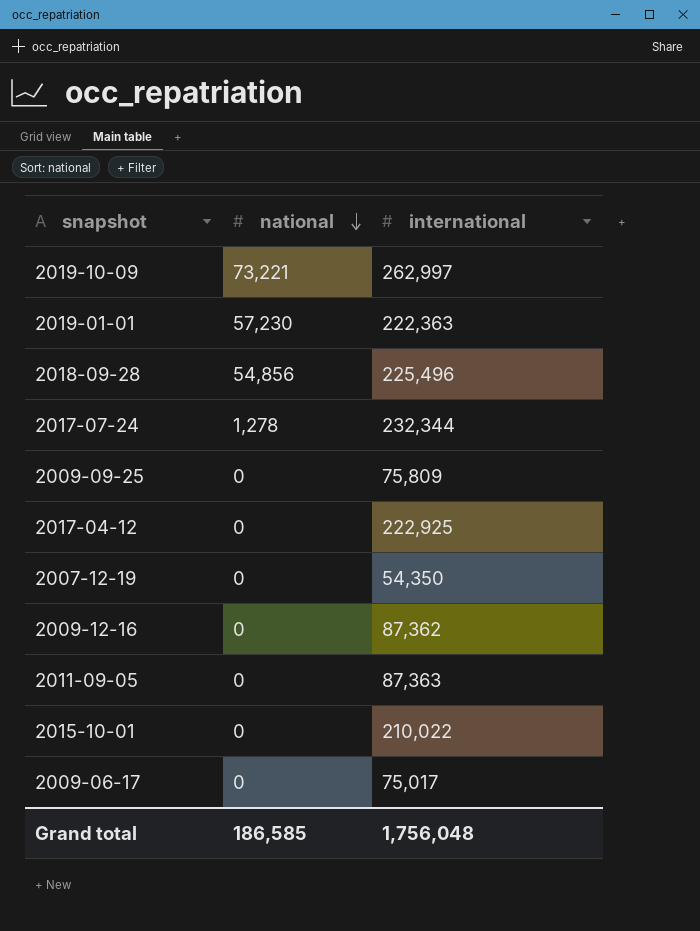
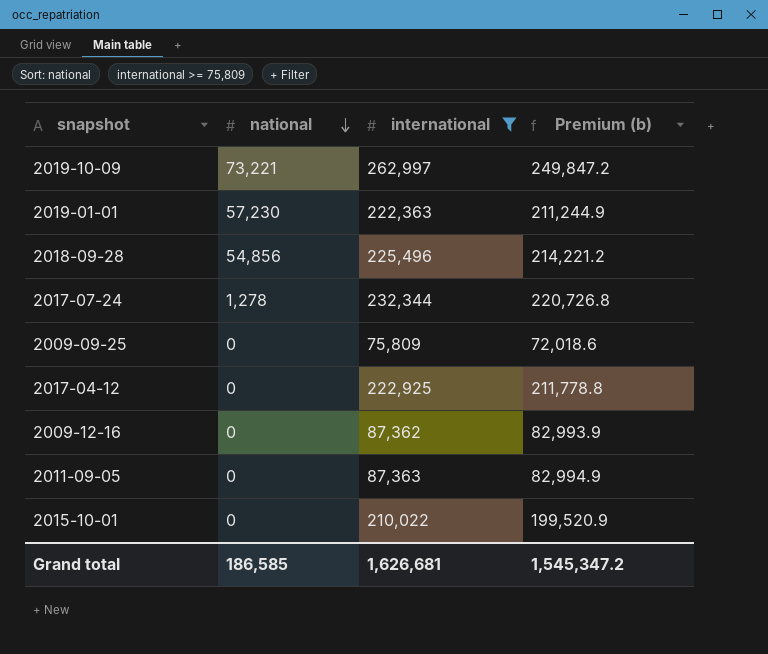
filter: none -> international >= 75,809
column Premium (b) | formula: none -> [international] * 0.95
Grand total | international: 1,756,048 -> 1,626,681

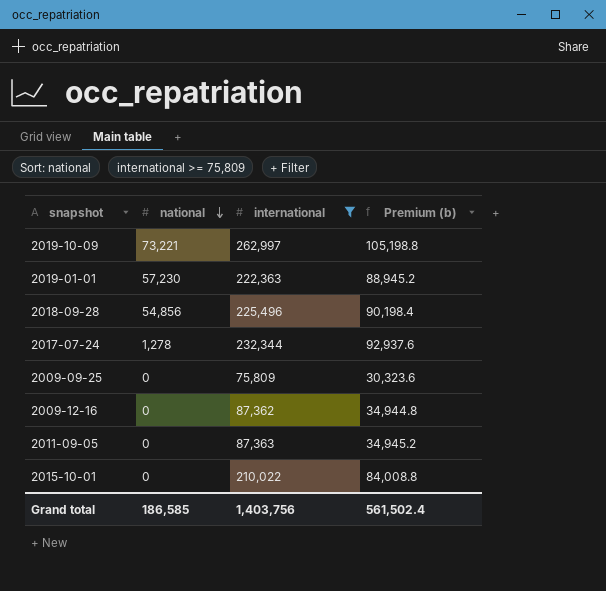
column Premium (b) | formula: [international] * 0.95 -> [international] * 0.4
row 2017-04-12: 0 | 222,925 | 211,778.8 -> none
Grand total | international: 1,626,681 -> 1,403,756
Grand total | Premium (b): 1,545,347.2 -> 561,502.4

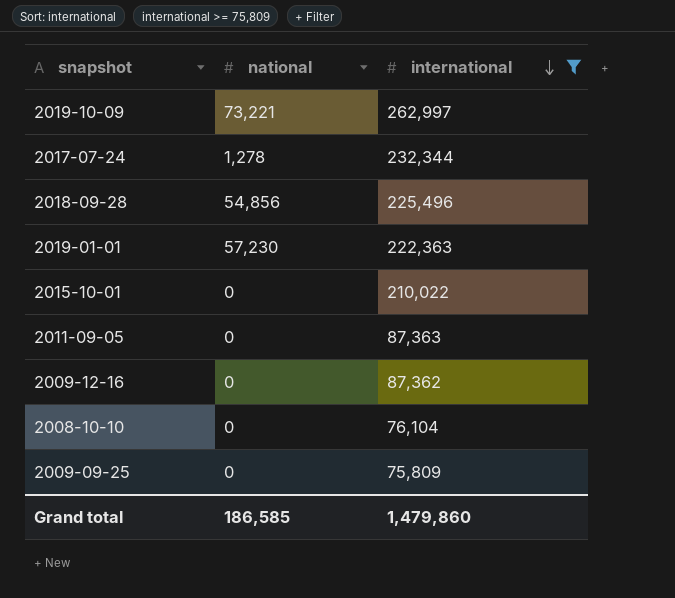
row order: national descending -> international descending
column Premium (b) | formula: [international] * 0.4 -> none
row 2008-10-10: none -> 0 | 76,104
Grand total | international: 1,403,756 -> 1,479,860

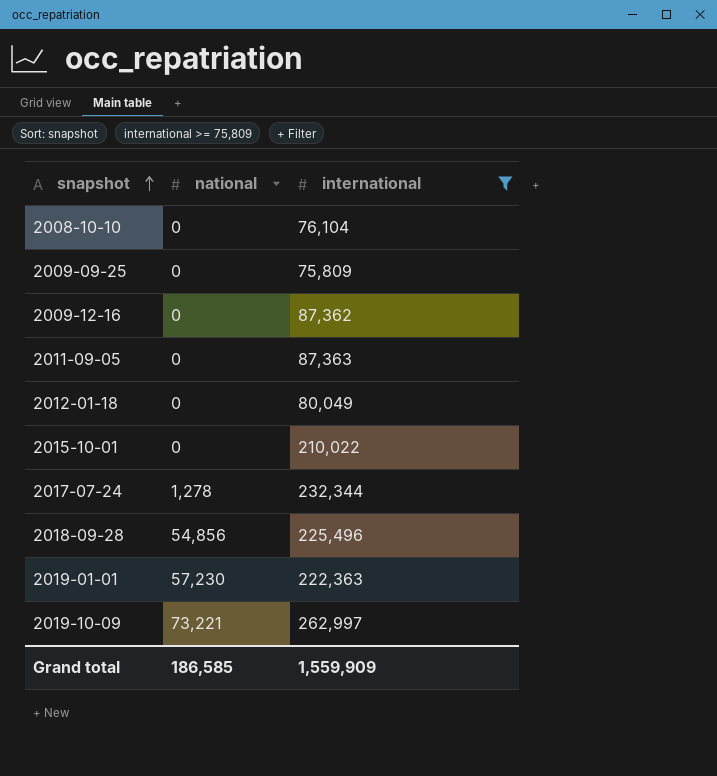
row order: international descending -> snapshot ascending
row 2012-01-18: none -> 0 | 80,049
Grand total | international: 1,479,860 -> 1,559,909

